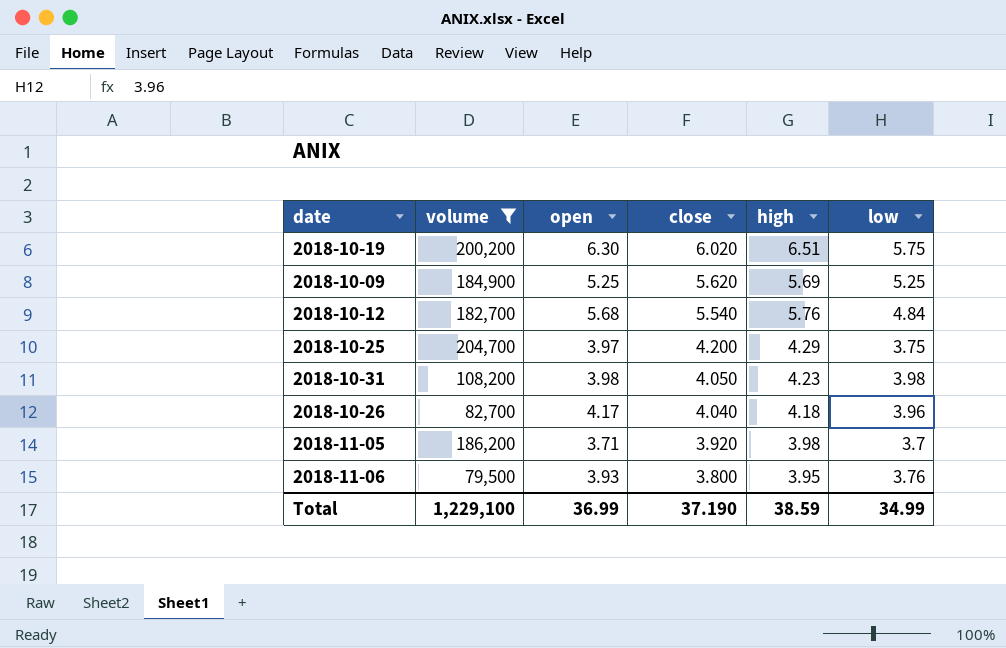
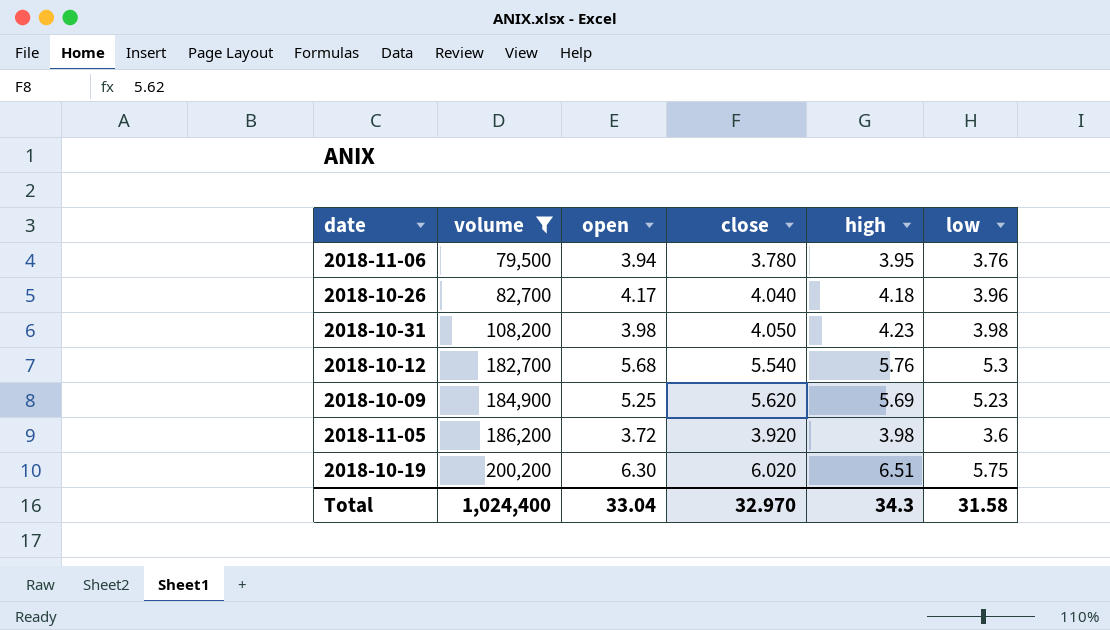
row order: close descending -> volume ascending
row 2018-10-25: 204,700 | 3.97 | 4.200 | 4.29 | 3.75 -> none
2018-11-06 | open: 3.93 -> 3.94
2018-11-06 | close: 3.800 -> 3.780
2018-10-12 | low: 4.84 -> 5.3
2018-10-09 | low: 5.25 -> 5.23
2018-11-05 | open: 3.71 -> 3.72
2018-11-05 | low: 3.7 -> 3.6
Total | volume: 1,229,100 -> 1,024,400
Total | open: 36.99 -> 33.04
Total | close: 37.190 -> 32.970
Total | high: 38.59 -> 34.3
Total | low: 34.99 -> 31.58

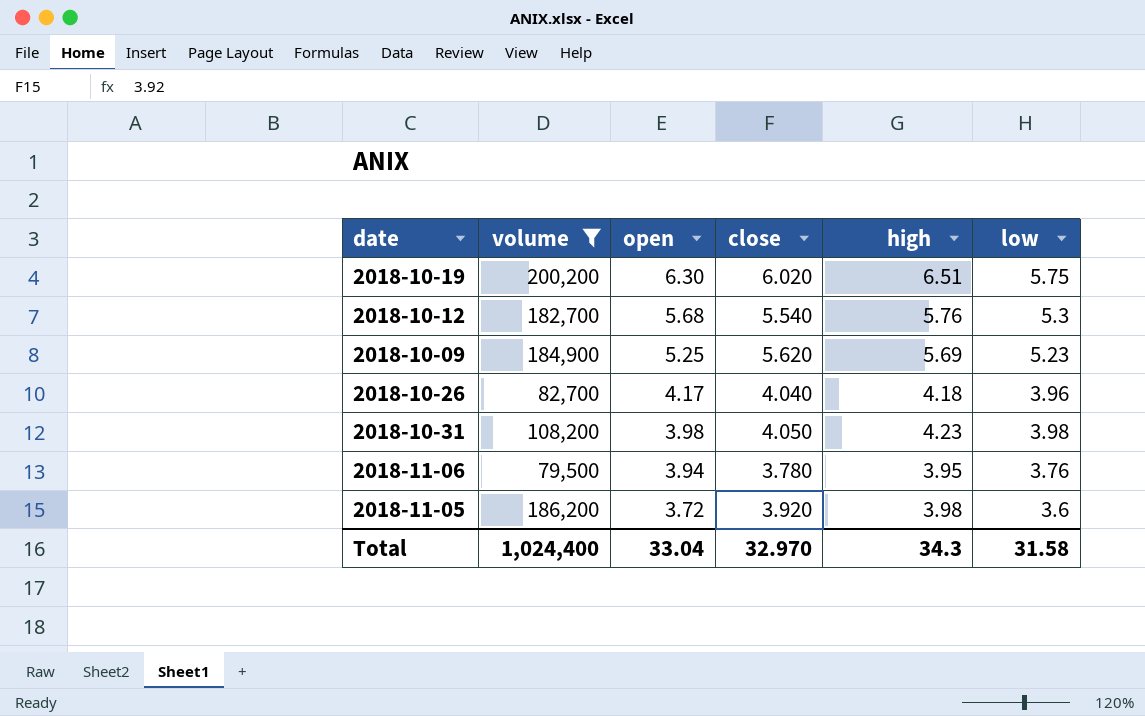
row order: volume ascending -> open descending

